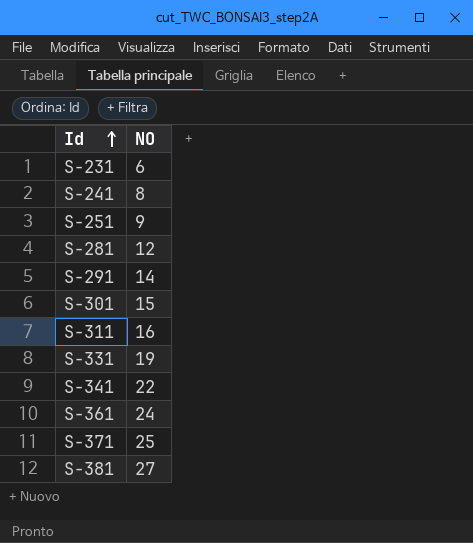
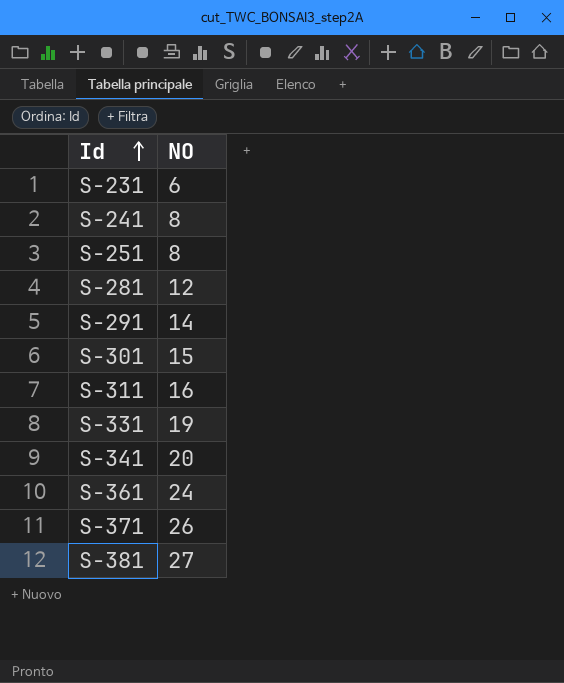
S-251 | NO: 9 -> 8
S-341 | NO: 22 -> 20
S-371 | NO: 25 -> 26

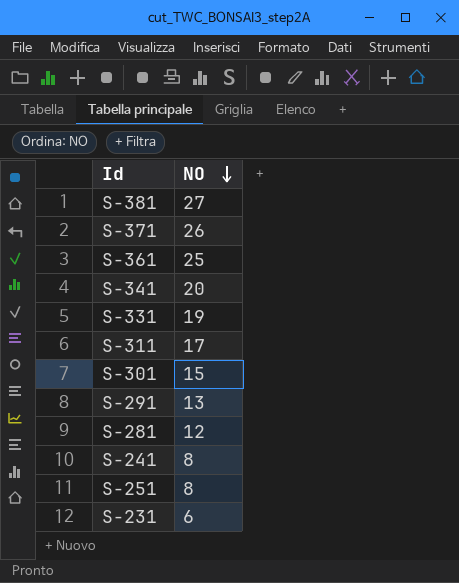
row order: Id ascending -> NO descending
S-361 | NO: 24 -> 25
S-311 | NO: 16 -> 17
S-291 | NO: 14 -> 13

